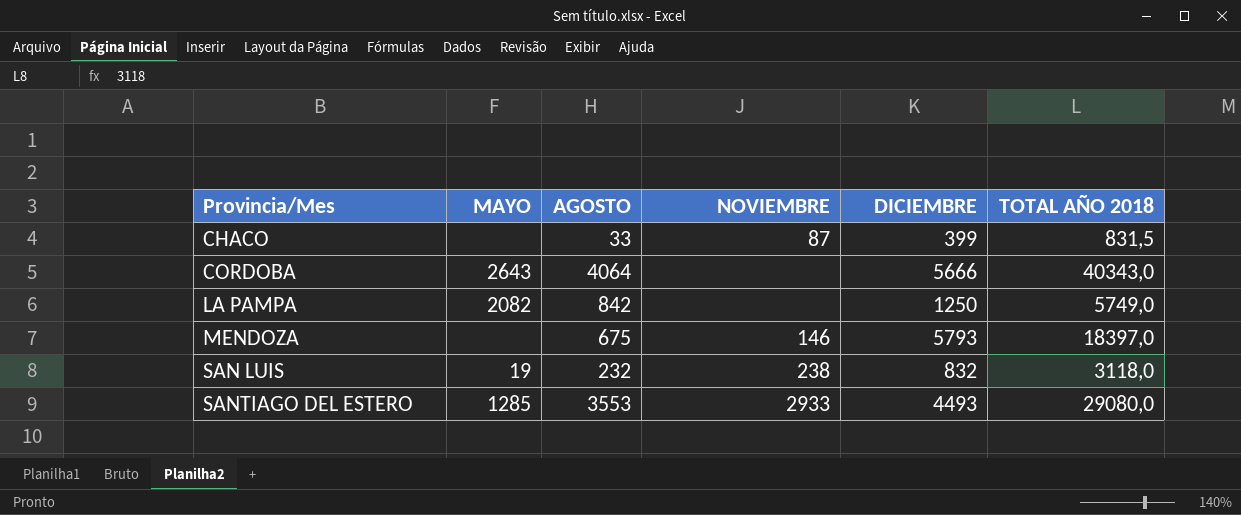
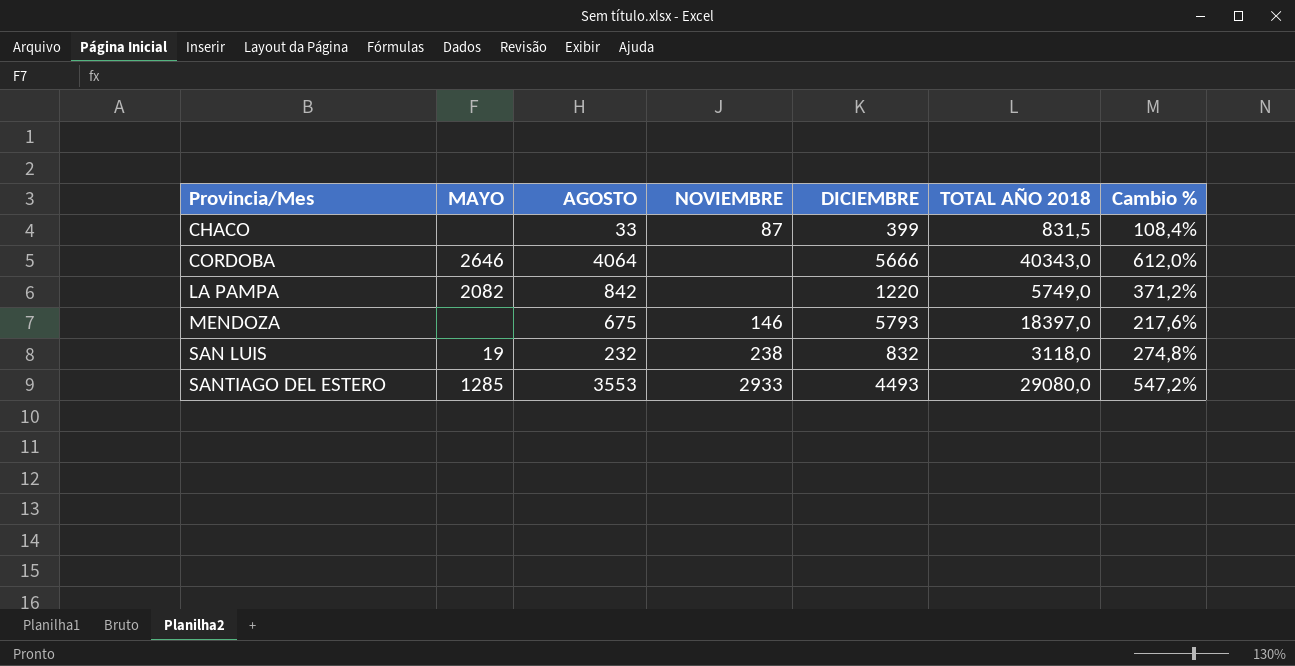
column Cambio % | formula: none -> ([TOTAL AÑO 2018] - [DICIEMBRE]) / [DICIEMBRE]
CORDOBA | MAYO: 2643 -> 2646
LA PAMPA | DICIEMBRE: 1250 -> 1220

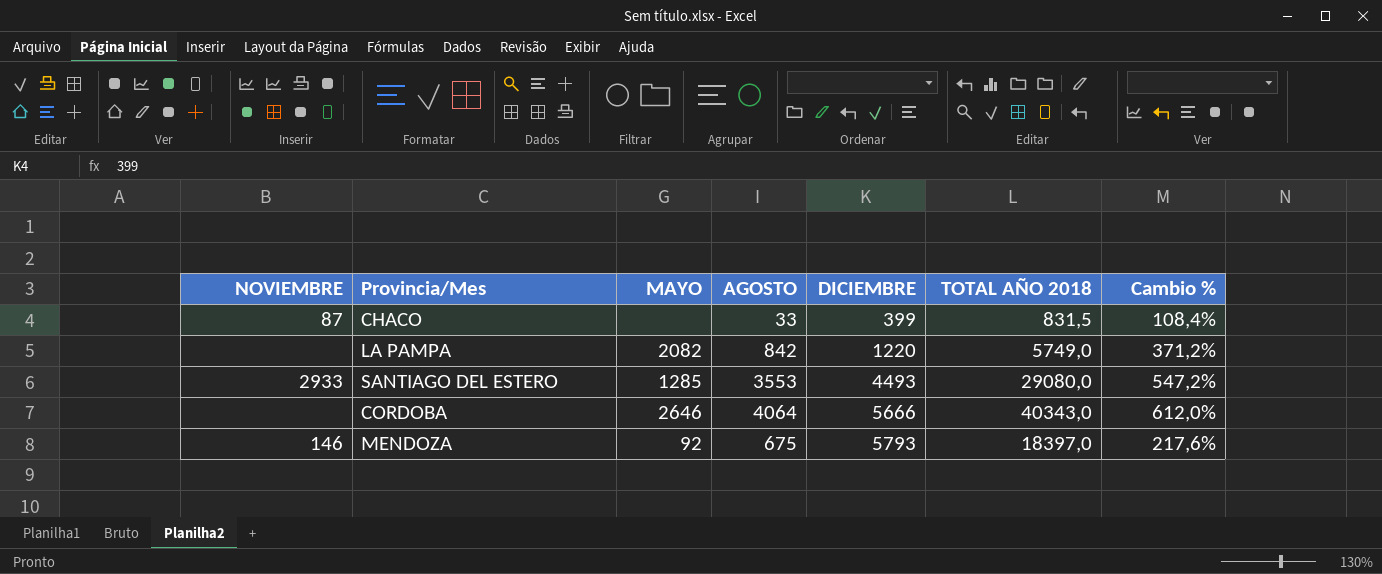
row order: Provincia/Mes ascending -> DICIEMBRE ascending
column NOVIEMBRE | position: 4 -> 1
row SAN LUIS: 19 | 232 | 238 | 832 | 3118,0 | 274,8% -> none
MENDOZA | MAYO: none -> 92

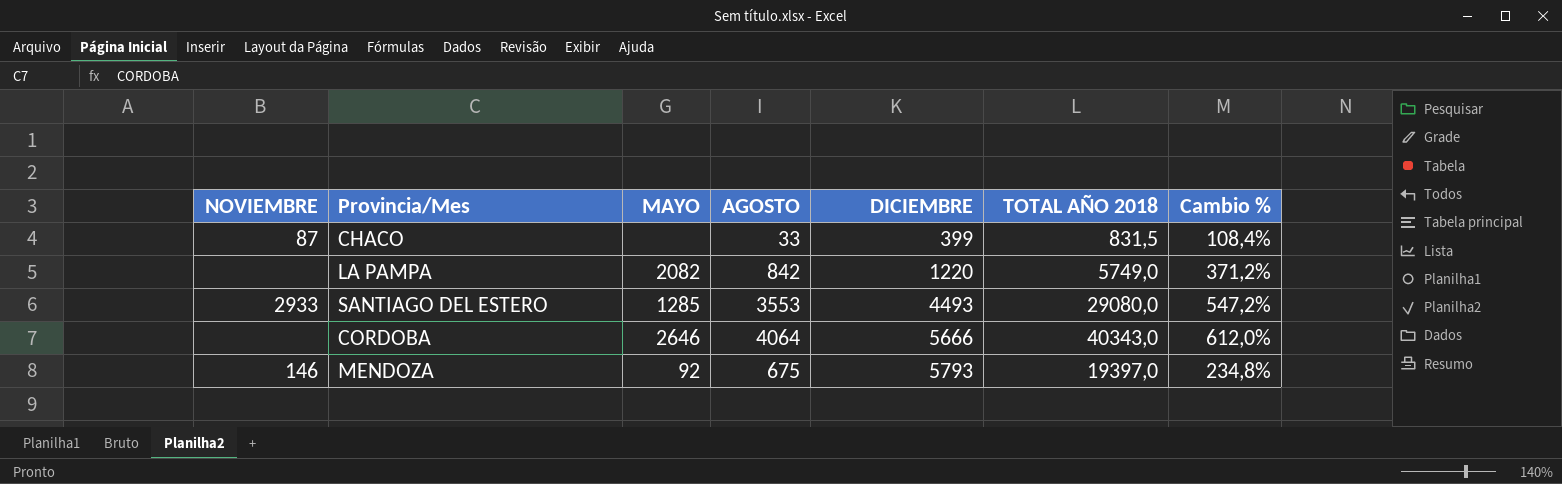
MENDOZA | TOTAL AÑO 2018: 18397,0 -> 19397,0
MENDOZA | Cambio %: 217,6% -> 234,8%

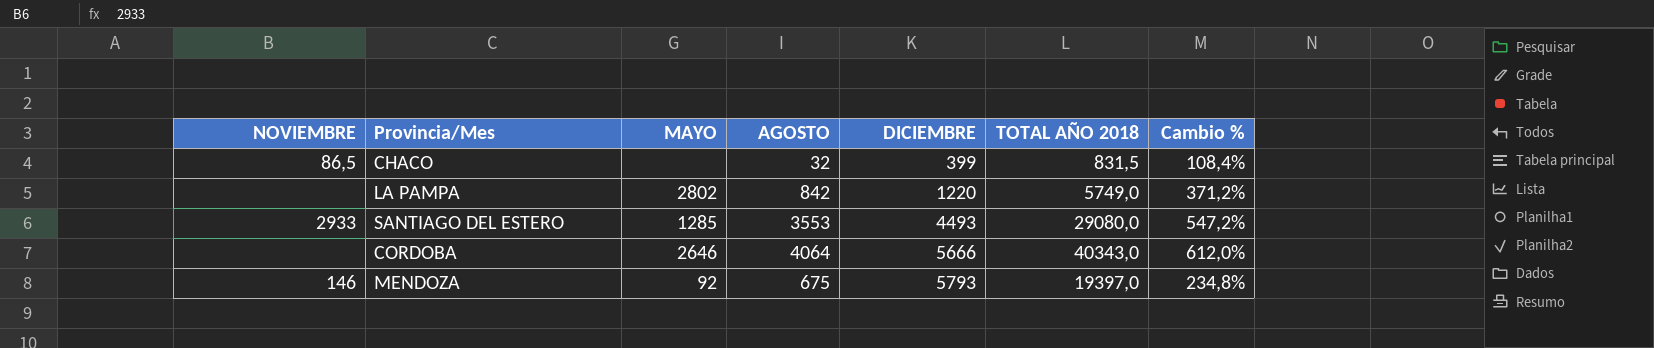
CHACO | NOVIEMBRE: 87 -> 86,5
CHACO | AGOSTO: 33 -> 32
LA PAMPA | MAYO: 2082 -> 2802

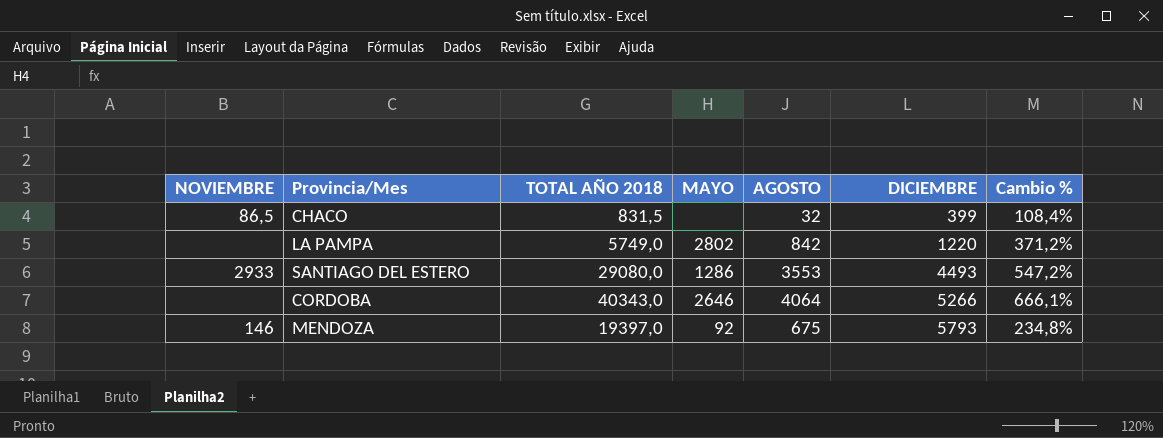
column TOTAL AÑO 2018 | position: 6 -> 3
SANTIAGO DEL ESTERO | MAYO: 1285 -> 1286
CORDOBA | DICIEMBRE: 5666 -> 5266
CORDOBA | Cambio %: 612,0% -> 666,1%

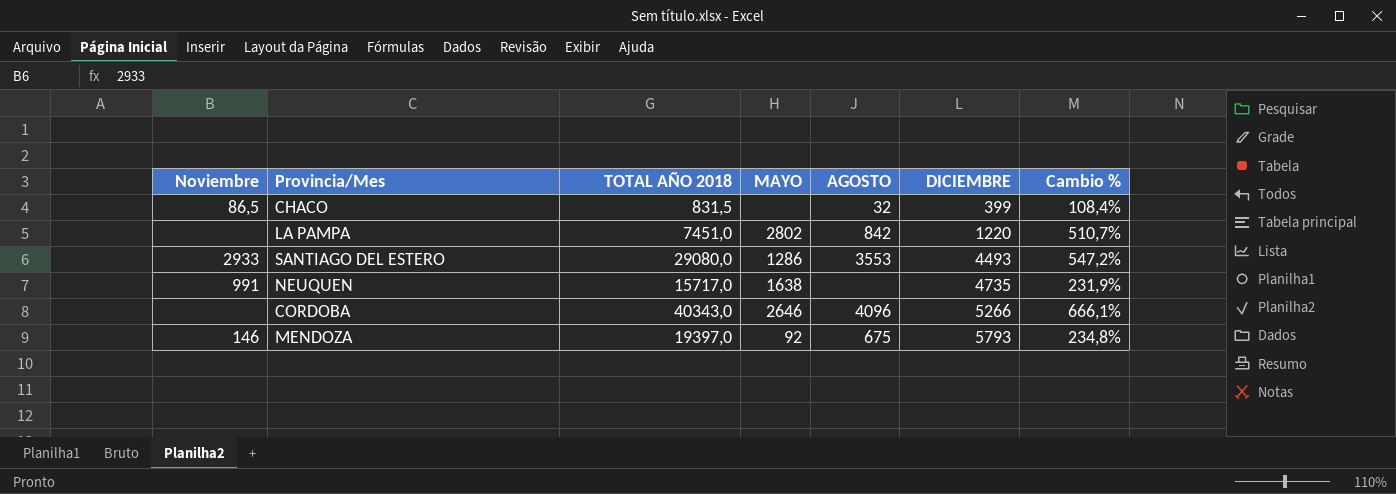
column name: NOVIEMBRE -> Noviembre
LA PAMPA | TOTAL AÑO 2018: 5749,0 -> 7451,0
LA PAMPA | Cambio %: 371,2% -> 510,7%
row NEUQUEN: none -> 991 | 15717,0 | 1638 | none | 4735 | 231,9%
CORDOBA | AGOSTO: 4064 -> 4096

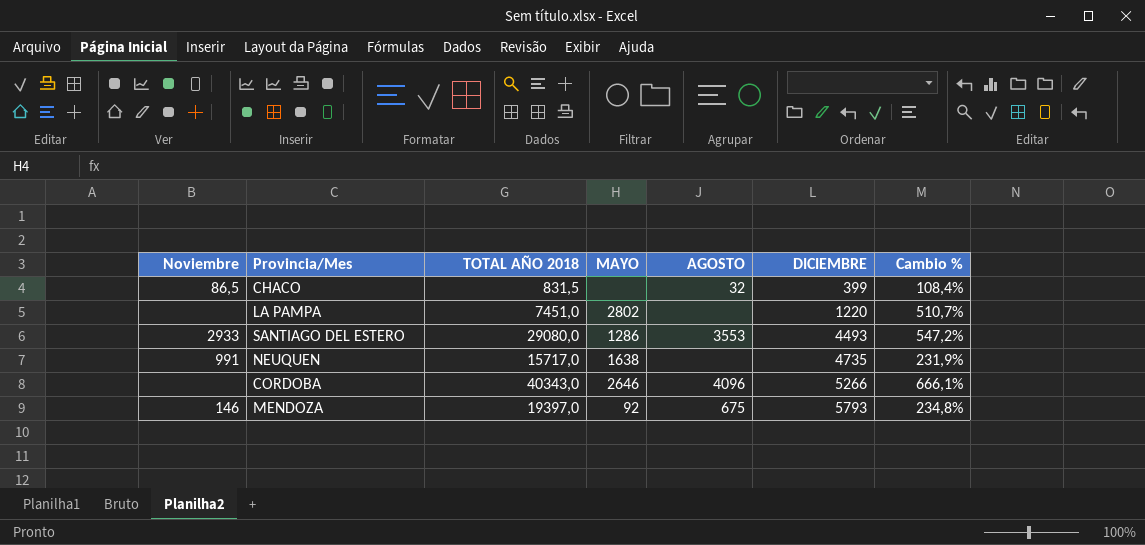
LA PAMPA | AGOSTO: 842 -> none

